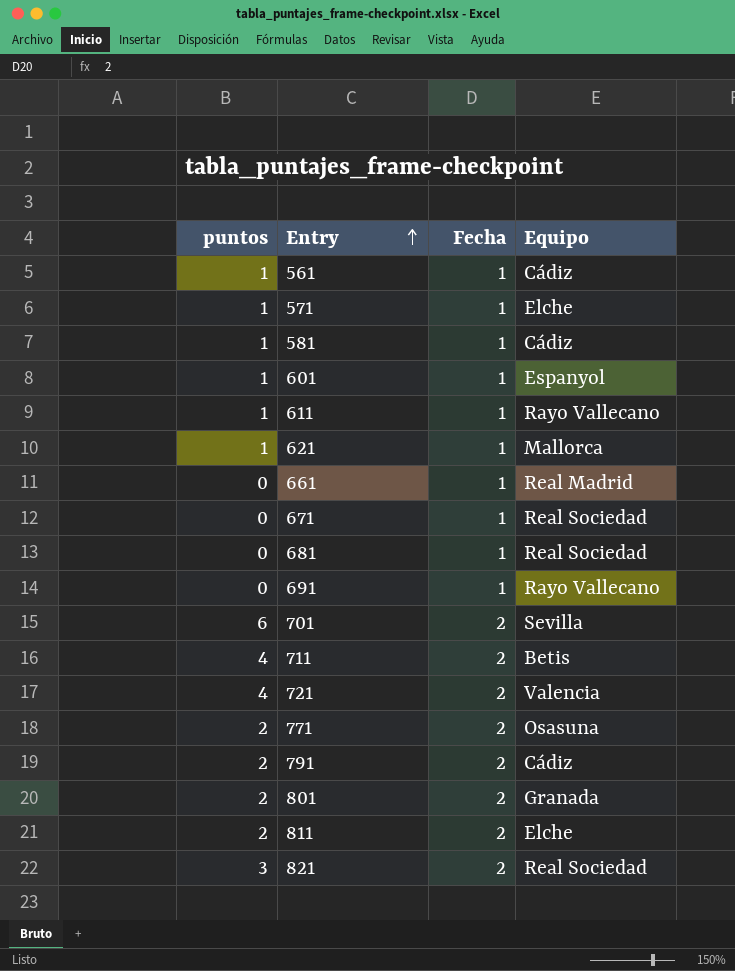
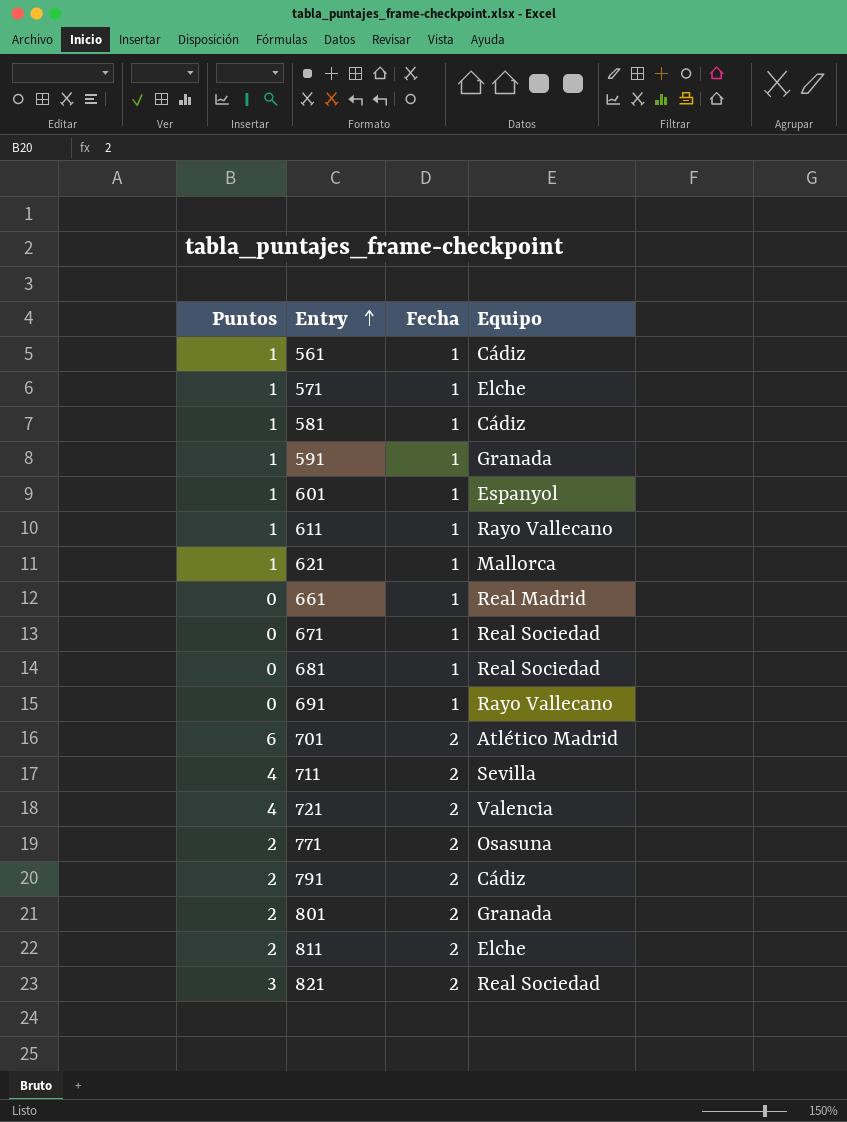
column name: puntos -> Puntos
row 591: none -> 1 | 1 | Granada
701 | Equipo: Sevilla -> Atlético Madrid
711 | Equipo: Betis -> Sevilla

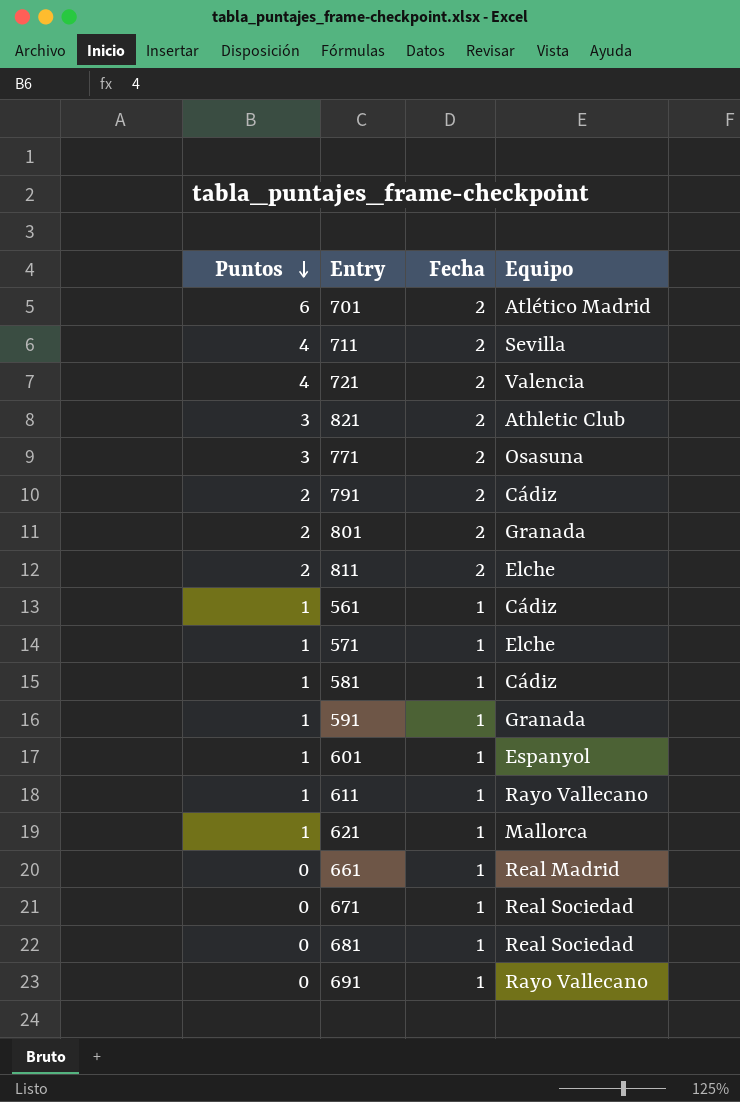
row order: Entry ascending -> Puntos descending
821 | Equipo: Real Sociedad -> Athletic Club
771 | Puntos: 2 -> 3

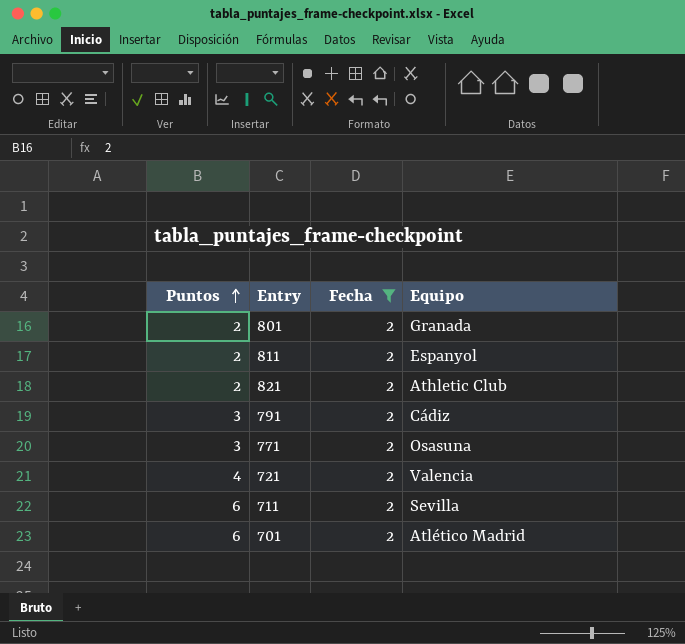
filter: none -> Fecha = 2
row order: Puntos descending -> Puntos ascending
811 | Equipo: Elche -> Espanyol
821 | Puntos: 3 -> 2
791 | Puntos: 2 -> 3
711 | Puntos: 4 -> 6

